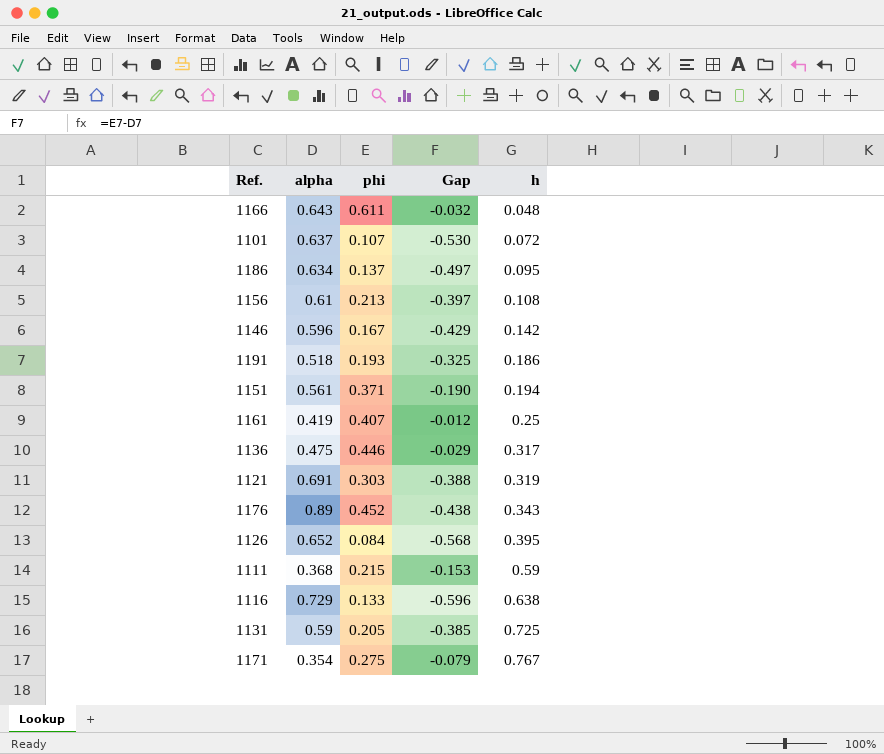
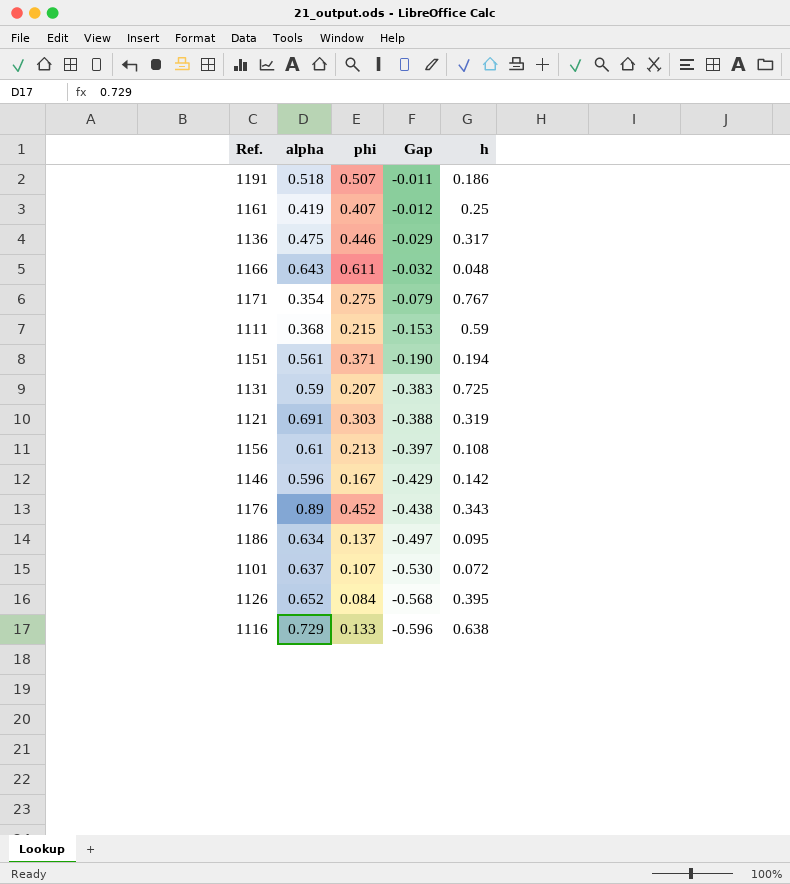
row order: h ascending -> Gap descending
1191 | phi: 0.193 -> 0.507
1191 | Gap: -0.325 -> -0.011
1131 | phi: 0.205 -> 0.207
1131 | Gap: -0.385 -> -0.383

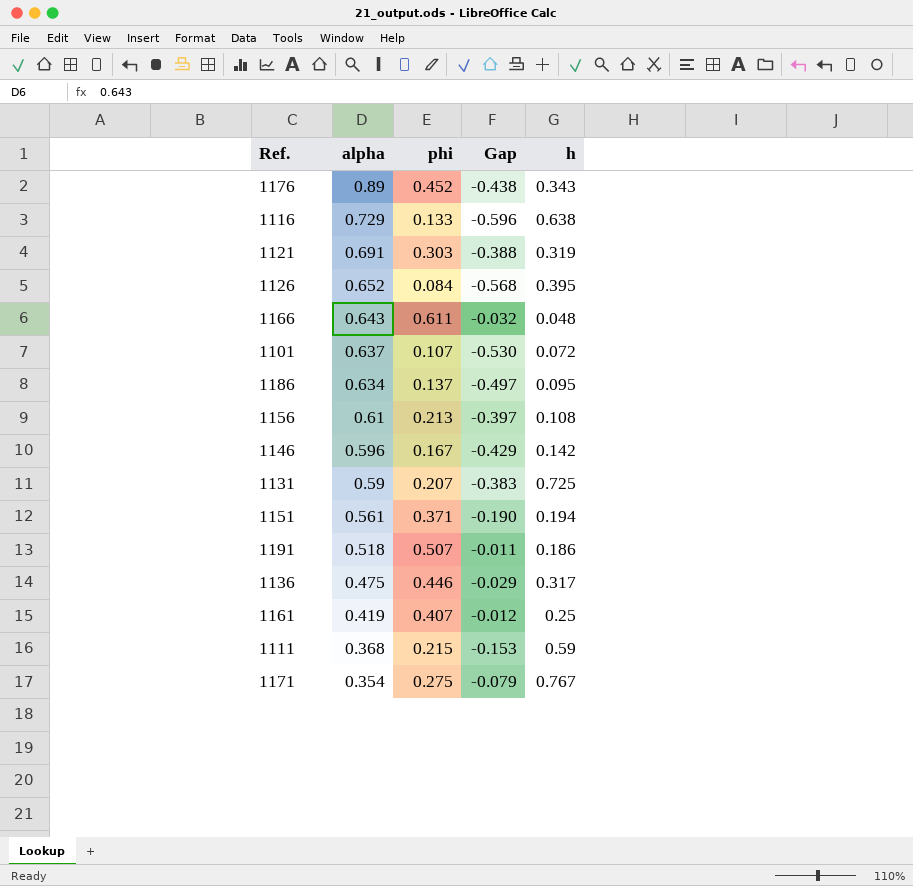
row order: Gap descending -> alpha descending

